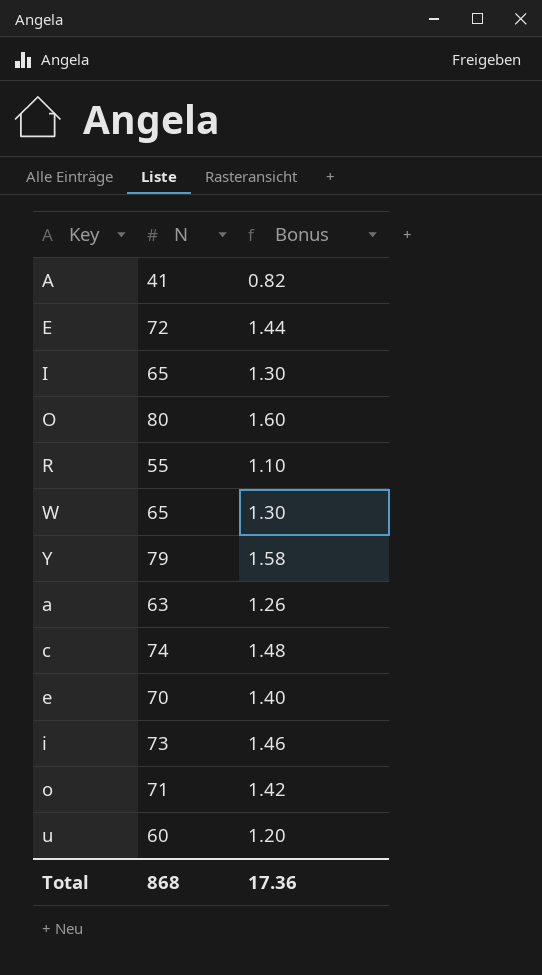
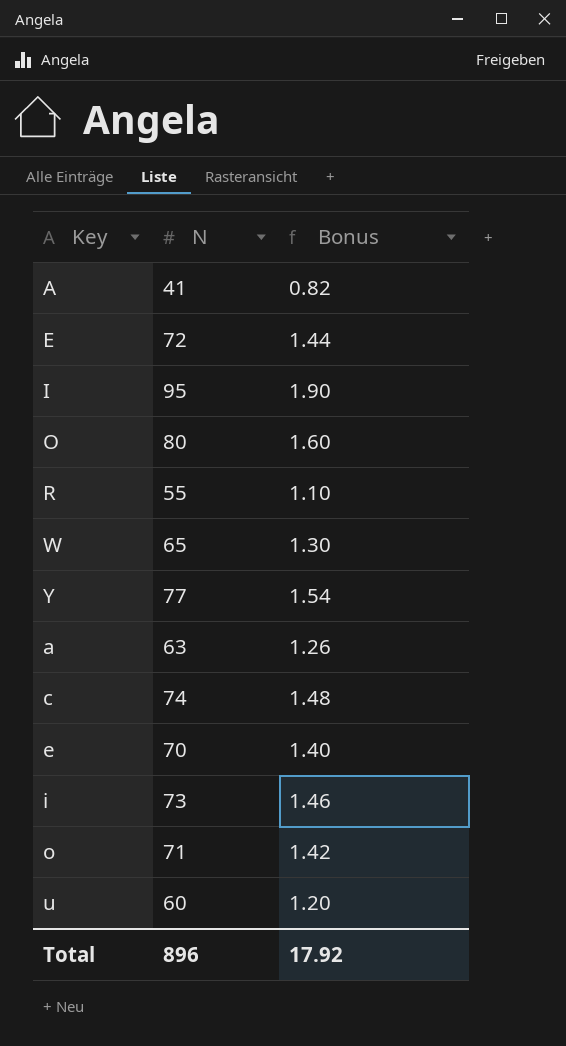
I | N: 65 -> 95
I | Bonus: 1.30 -> 1.90
Y | N: 79 -> 77
Y | Bonus: 1.58 -> 1.54
Total | N: 868 -> 896
Total | Bonus: 17.36 -> 17.92

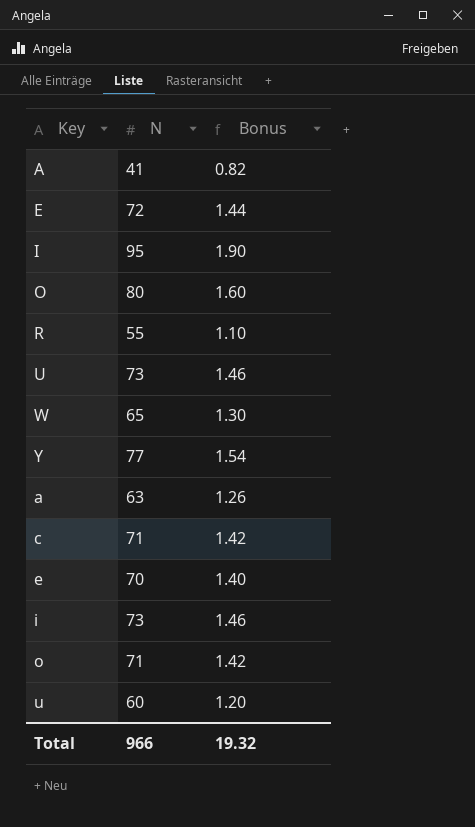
row U: none -> 73 | 1.46
c | N: 74 -> 71
c | Bonus: 1.48 -> 1.42
Total | N: 896 -> 966
Total | Bonus: 17.92 -> 19.32

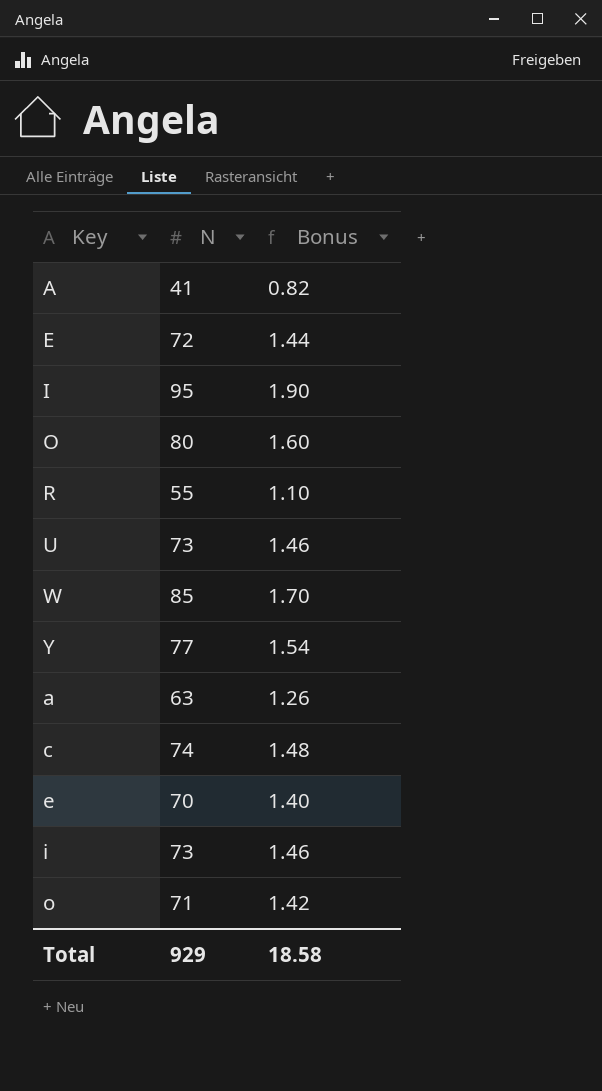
row u: 60 | 1.20 -> none
W | N: 65 -> 85
W | Bonus: 1.30 -> 1.70
c | N: 71 -> 74
c | Bonus: 1.42 -> 1.48
Total | N: 966 -> 929
Total | Bonus: 19.32 -> 18.58

